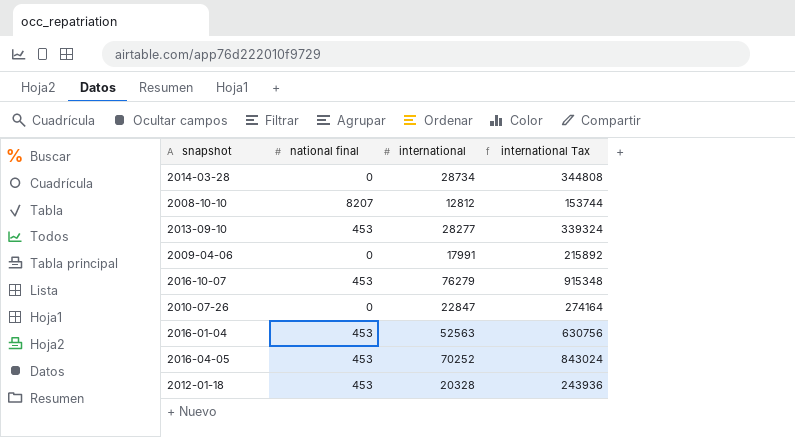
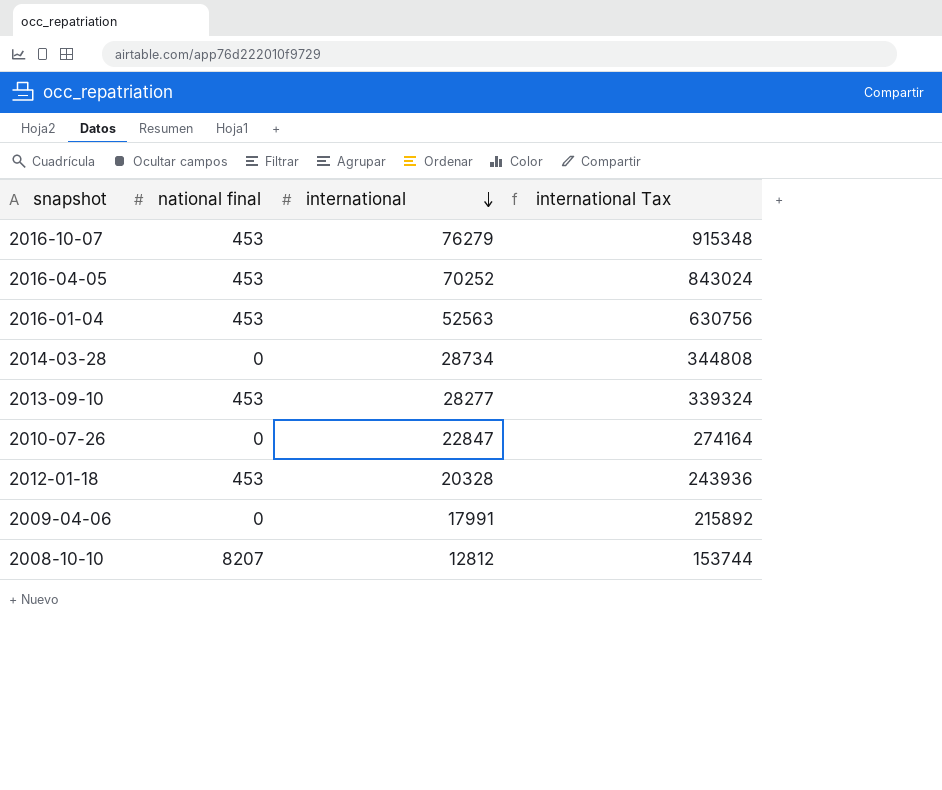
row order: none -> international descending

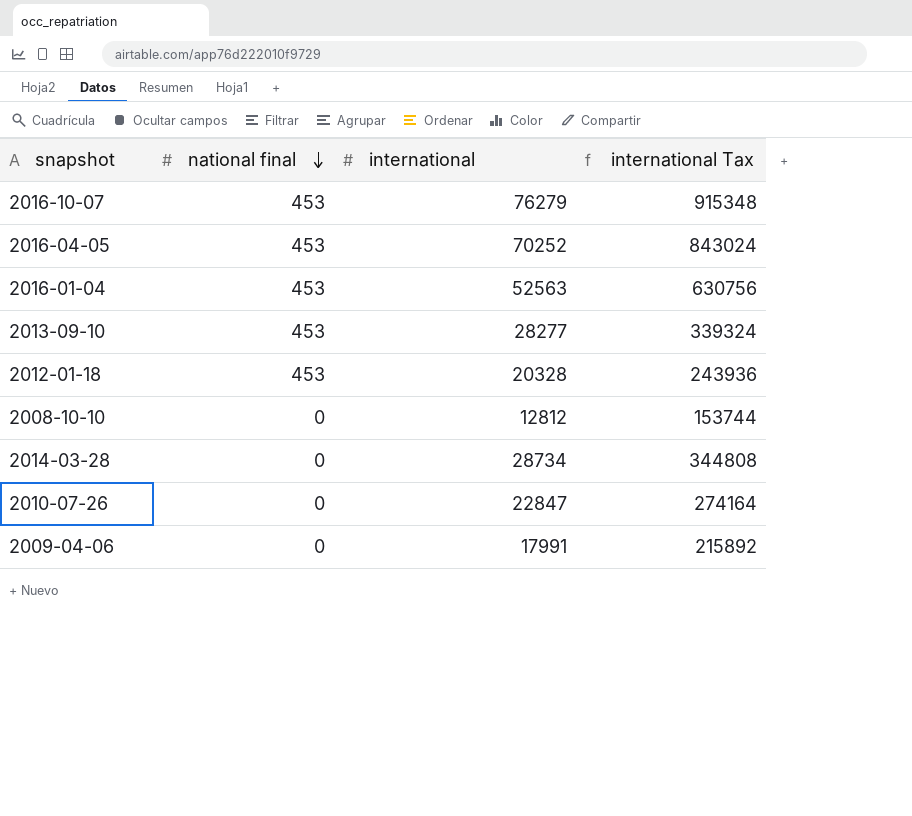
row order: international descending -> national final descending
2008-10-10 | national final: 8207 -> 0

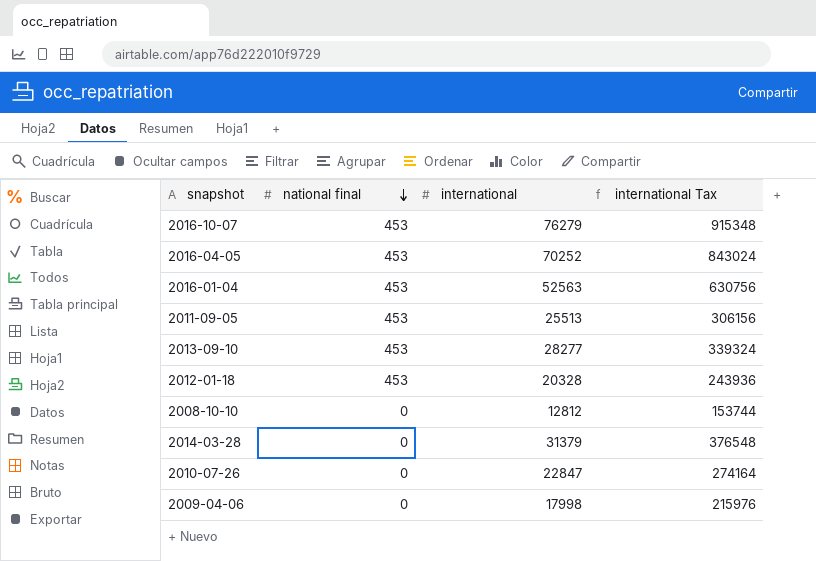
row 2011-09-05: none -> 453 | 25513 | 306156
2014-03-28 | international: 28734 -> 31379
2014-03-28 | international Tax: 344808 -> 376548
2009-04-06 | international: 17991 -> 17998
2009-04-06 | international Tax: 215892 -> 215976

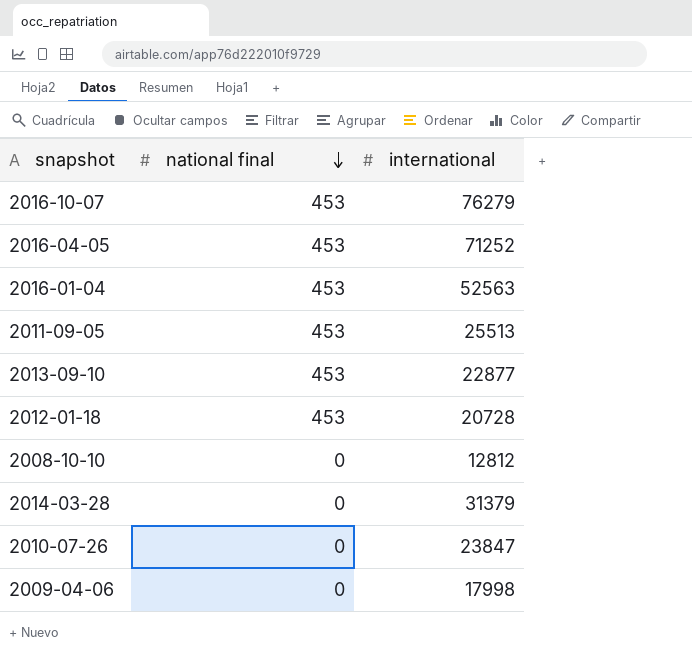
column international Tax | formula: [international] * 12 -> none
2016-04-05 | international: 70252 -> 71252
2013-09-10 | international: 28277 -> 22877
2012-01-18 | international: 20328 -> 20728
2010-07-26 | international: 22847 -> 23847

